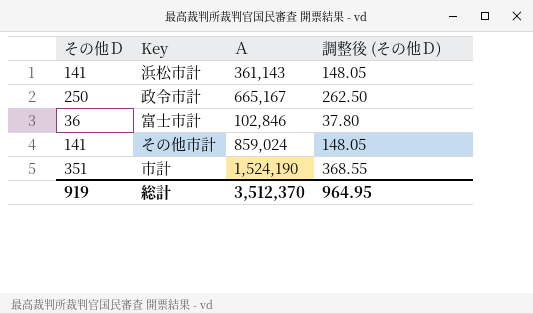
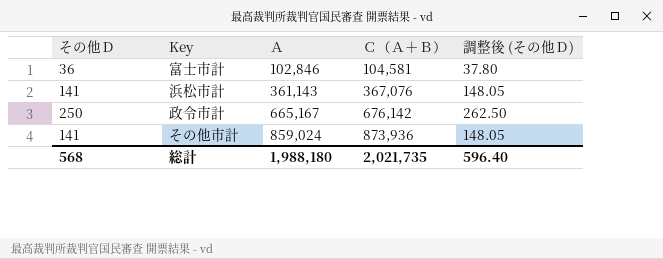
row order: none -> Ａ ascending
column Ｃ（Ａ＋Ｂ） | position: none -> 4
row 市計: 351 | 1,524,190 | 368.55 -> none
総計 | その他Ｄ: 919 -> 568
総計 | Ａ: 3,512,370 -> 1,988,180
総計 | 調整後 (その他Ｄ): 964.95 -> 596.40

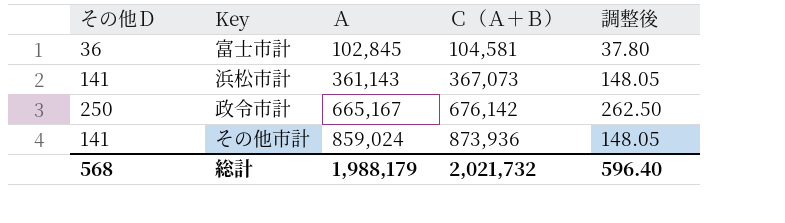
column name: 調整後 (その他Ｄ) -> 調整後
富士市計 | Ａ: 102,846 -> 102,845
浜松市計 | Ｃ（Ａ＋Ｂ）: 367,076 -> 367,073
総計 | Ａ: 1,988,180 -> 1,988,179
総計 | Ｃ（Ａ＋Ｂ）: 2,021,735 -> 2,021,732

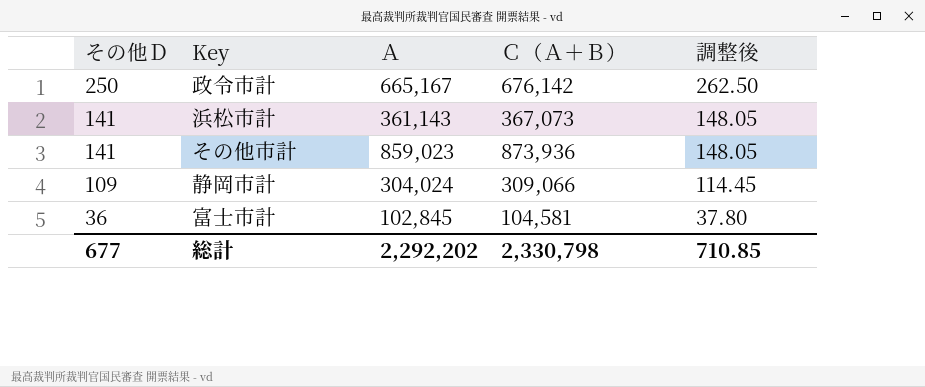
row order: Ａ ascending -> その他Ｄ descending
その他市計 | Ａ: 859,024 -> 859,023
row 静岡市計: none -> 109 | 304,024 | 309,066 | 114.45
総計 | その他Ｄ: 568 -> 677
総計 | Ａ: 1,988,179 -> 2,292,202
総計 | Ｃ（Ａ＋Ｂ）: 2,021,732 -> 2,330,798
総計 | 調整後: 596.40 -> 710.85

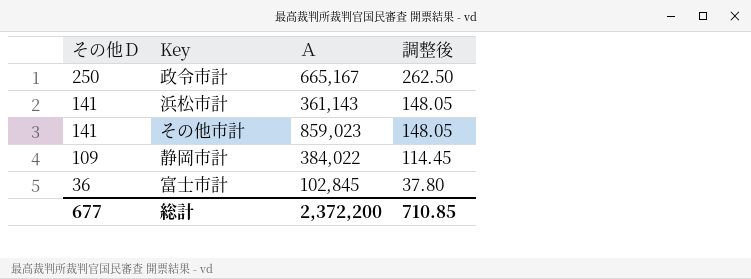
column Ｃ（Ａ＋Ｂ） | position: 4 -> none
静岡市計 | Ａ: 304,024 -> 384,022
総計 | Ａ: 2,292,202 -> 2,372,200

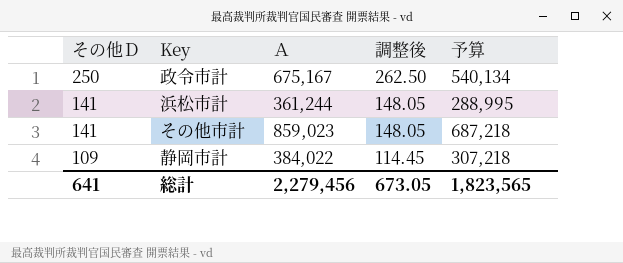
column 予算 | formula: none -> [Ａ] * 0.8
row 富士市計: 36 | 102,845 | 37.80 -> none
政令市計 | Ａ: 665,167 -> 675,167
浜松市計 | Ａ: 361,143 -> 361,244
総計 | その他Ｄ: 677 -> 641
総計 | Ａ: 2,372,200 -> 2,279,456
総計 | 調整後: 710.85 -> 673.05

